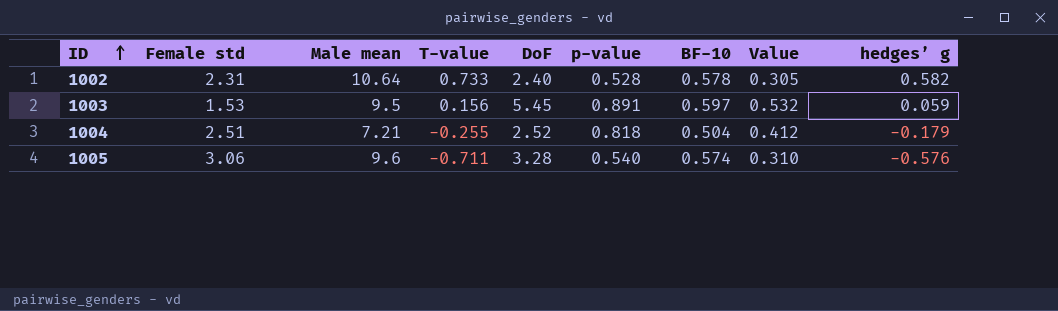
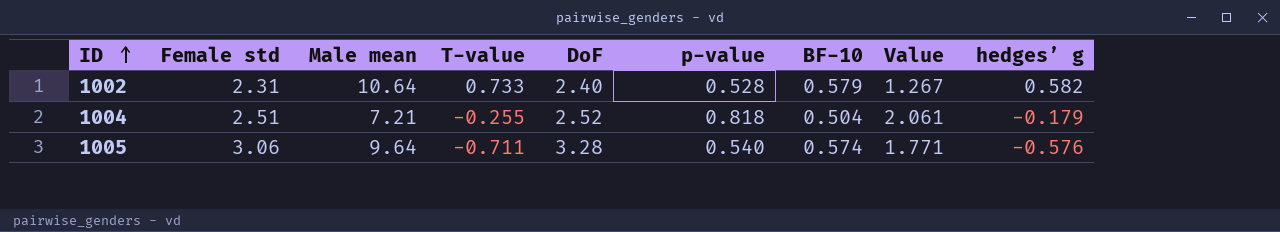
column Value | formula: [p-value] * [BF-10] -> [DoF] * [p-value]
row 1003: 1.53 | 9.5 | 0.156 | 5.45 | 0.891 | 0.597 | 0.532 | 0.059 -> none
1002 | BF-10: 0.578 -> 0.579
1005 | Male mean: 9.6 -> 9.64

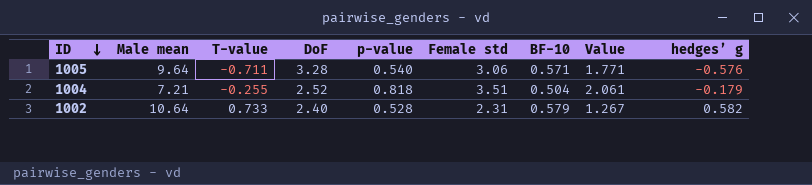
row order: ID ascending -> ID descending
column Female std | position: 2 -> 6
1005 | BF-10: 0.574 -> 0.571
1004 | Female std: 2.51 -> 3.51

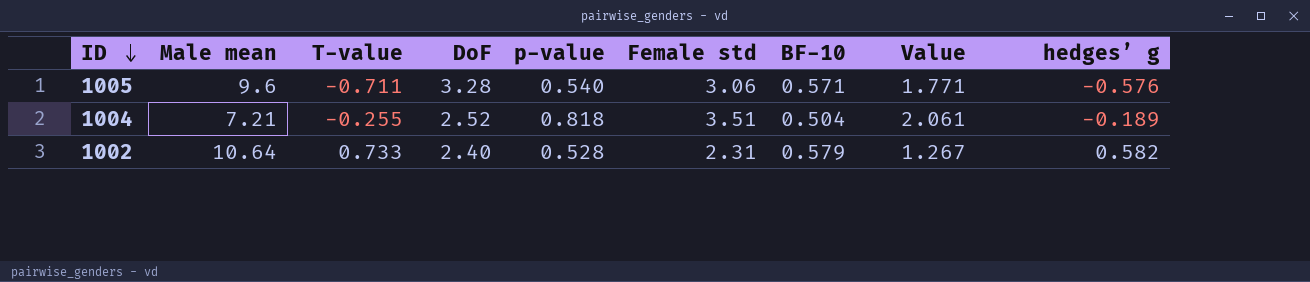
1005 | Male mean: 9.64 -> 9.6
1004 | hedges’ g: -0.179 -> -0.189

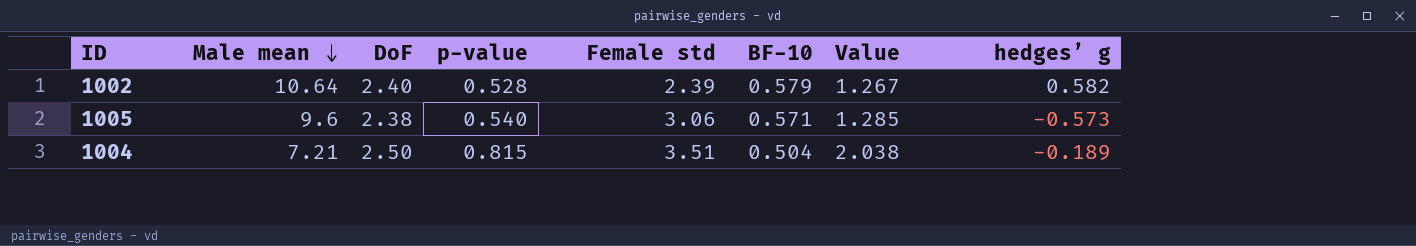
row order: ID descending -> Male mean descending
column T-value | position: 3 -> none
1002 | Female std: 2.31 -> 2.39
1005 | DoF: 3.28 -> 2.38
1005 | Value: 1.771 -> 1.285
1005 | hedges’ g: -0.576 -> -0.573
1004 | DoF: 2.52 -> 2.50
1004 | p-value: 0.818 -> 0.815
1004 | Value: 2.061 -> 2.038

